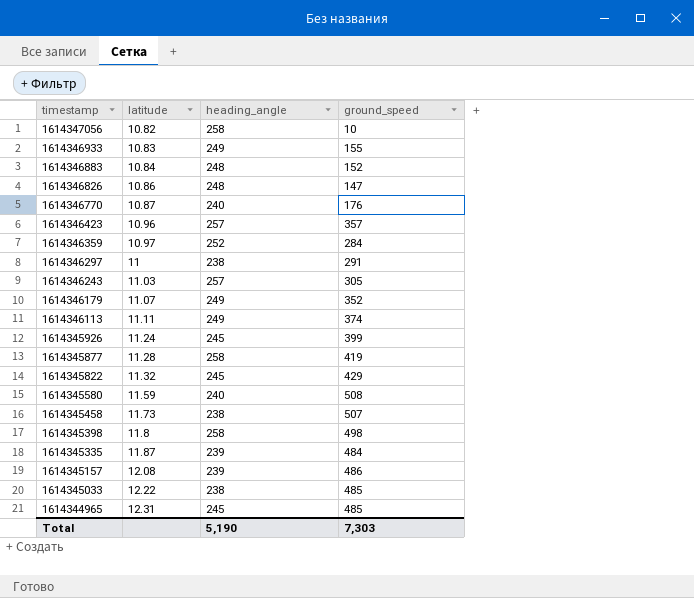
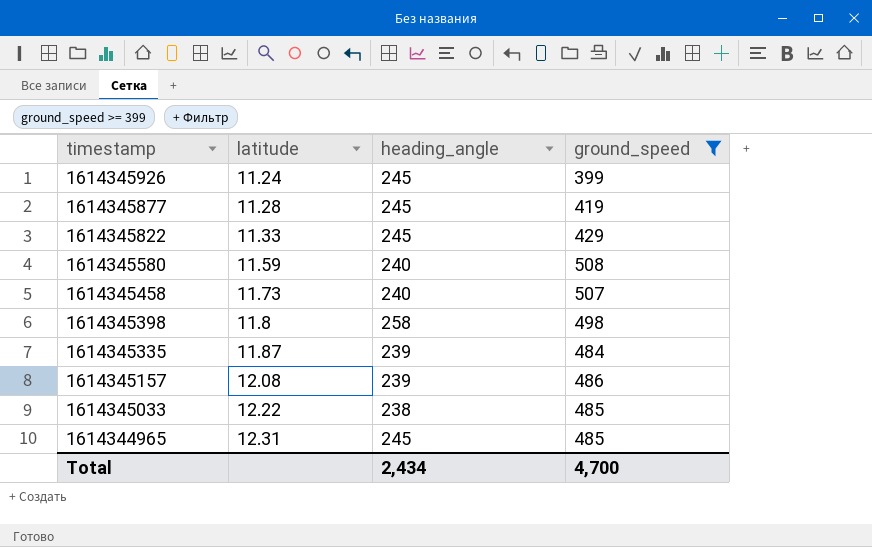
filter: none -> ground_speed >= 399
1614345877 | heading_angle: 258 -> 245
1614345822 | latitude: 11.32 -> 11.33
1614345458 | heading_angle: 238 -> 240
Total | heading_angle: 5,190 -> 2,434
Total | ground_speed: 7,303 -> 4,700

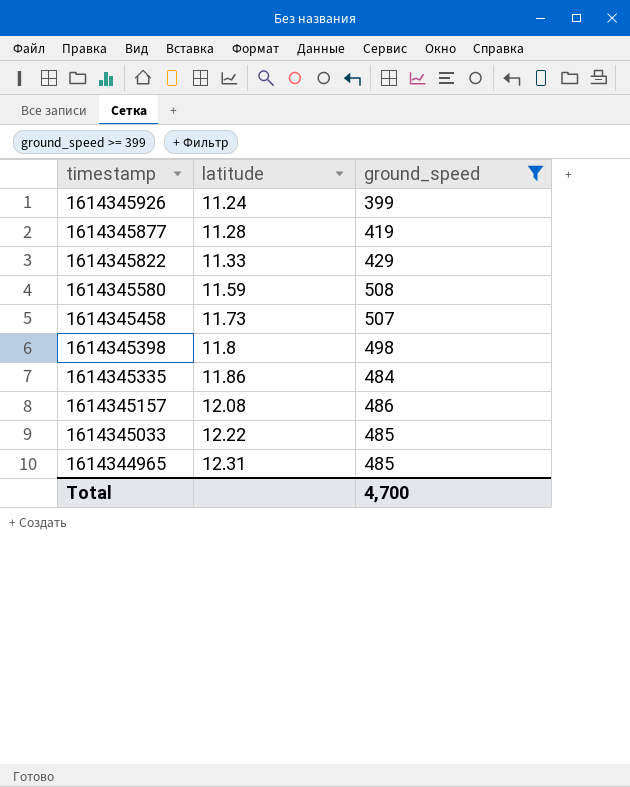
column heading_angle | position: 3 -> none
1614345335 | latitude: 11.87 -> 11.86

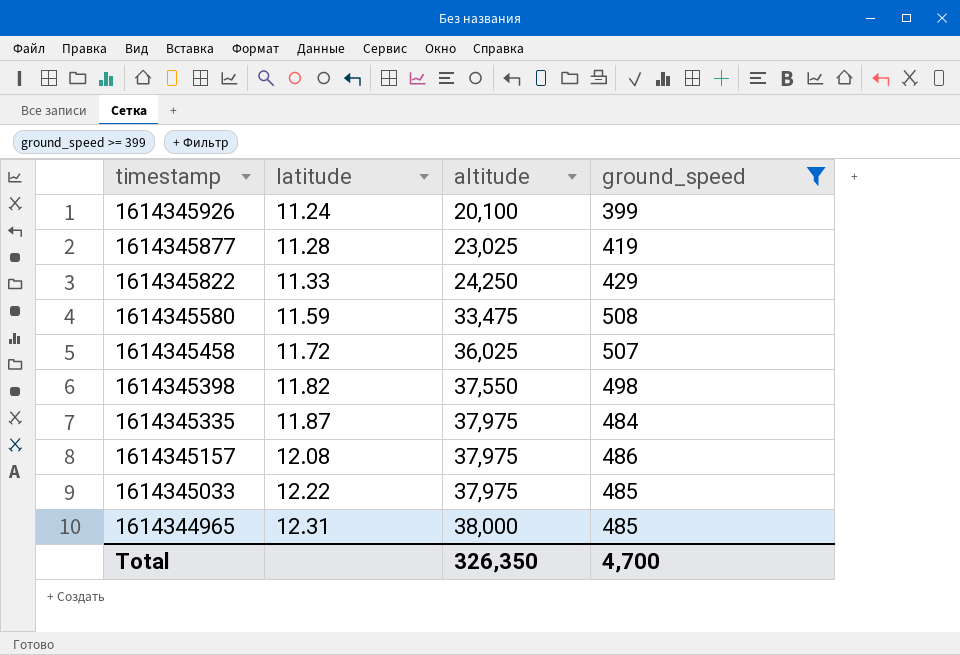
column altitude | position: none -> 3
1614345458 | latitude: 11.73 -> 11.72
1614345398 | latitude: 11.8 -> 11.82
1614345335 | latitude: 11.86 -> 11.87

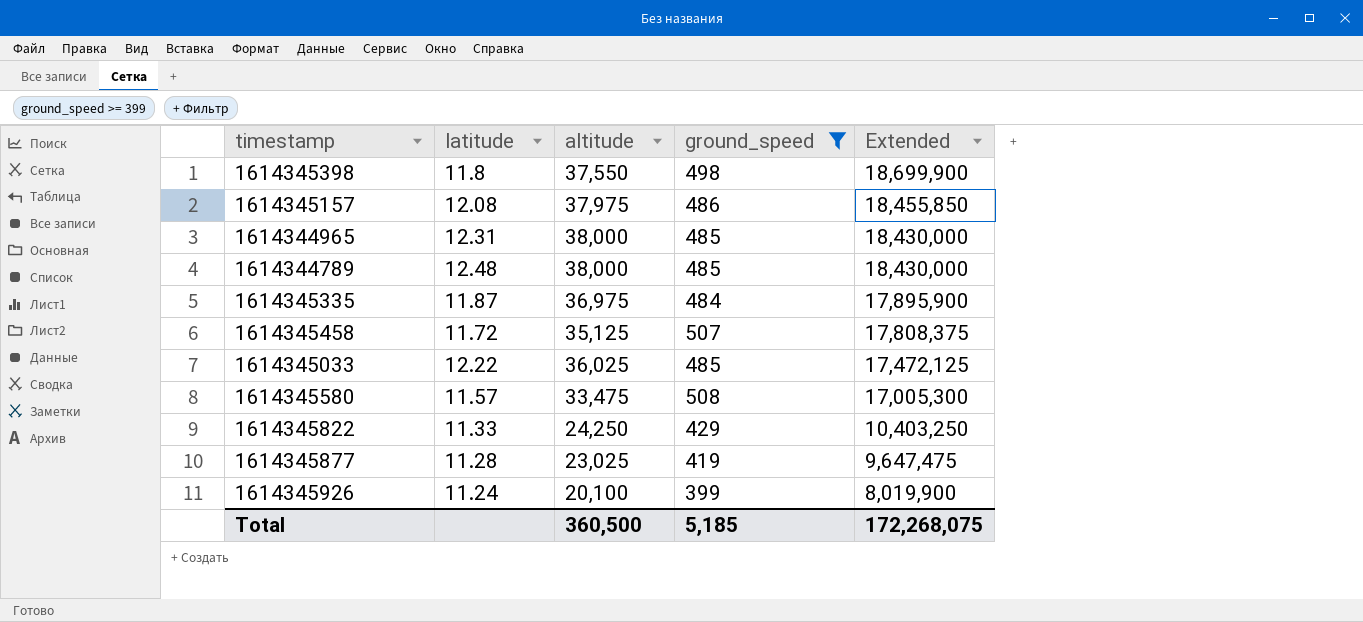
row order: timestamp descending -> Extended descending
column Extended | formula: none -> [altitude] * [ground_speed]
1614345398 | latitude: 11.82 -> 11.8
row 1614344789: none -> 12.48 | 38,000 | 485 | 18,430,000
1614345335 | altitude: 37,975 -> 36,975
1614345458 | altitude: 36,025 -> 35,125
1614345033 | altitude: 37,975 -> 36,025
1614345580 | latitude: 11.59 -> 11.57
Total | altitude: 326,350 -> 360,500
Total | ground_speed: 4,700 -> 5,185

